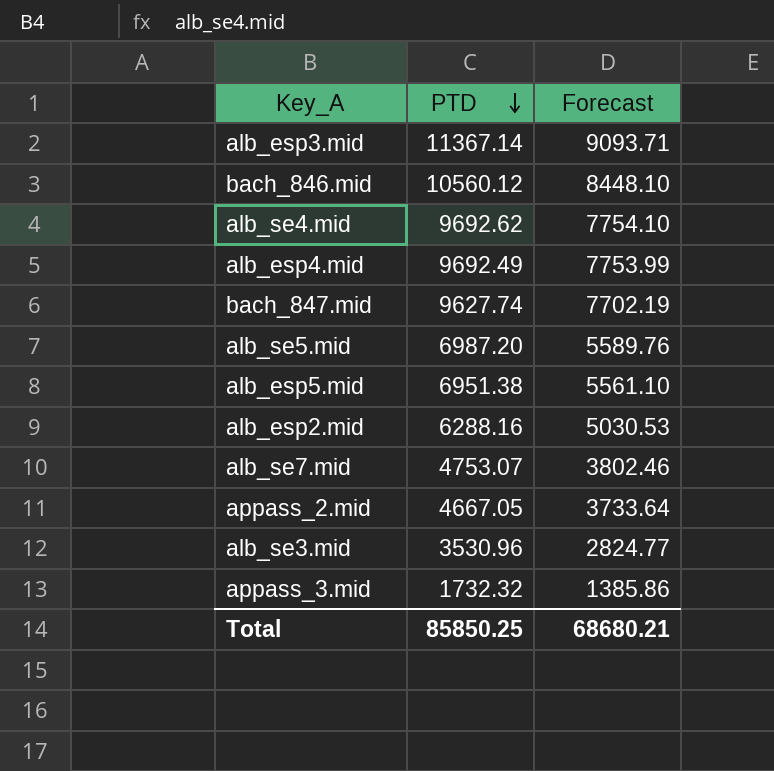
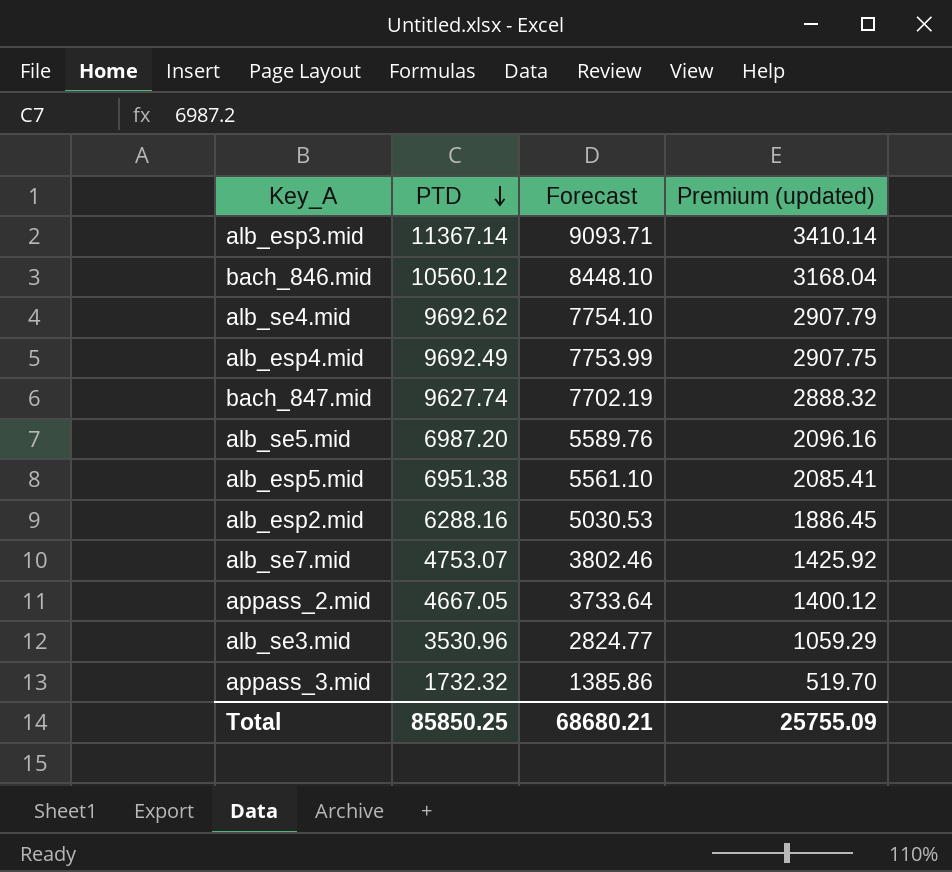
column Premium (updated) | formula: none -> [PTD] * 0.3

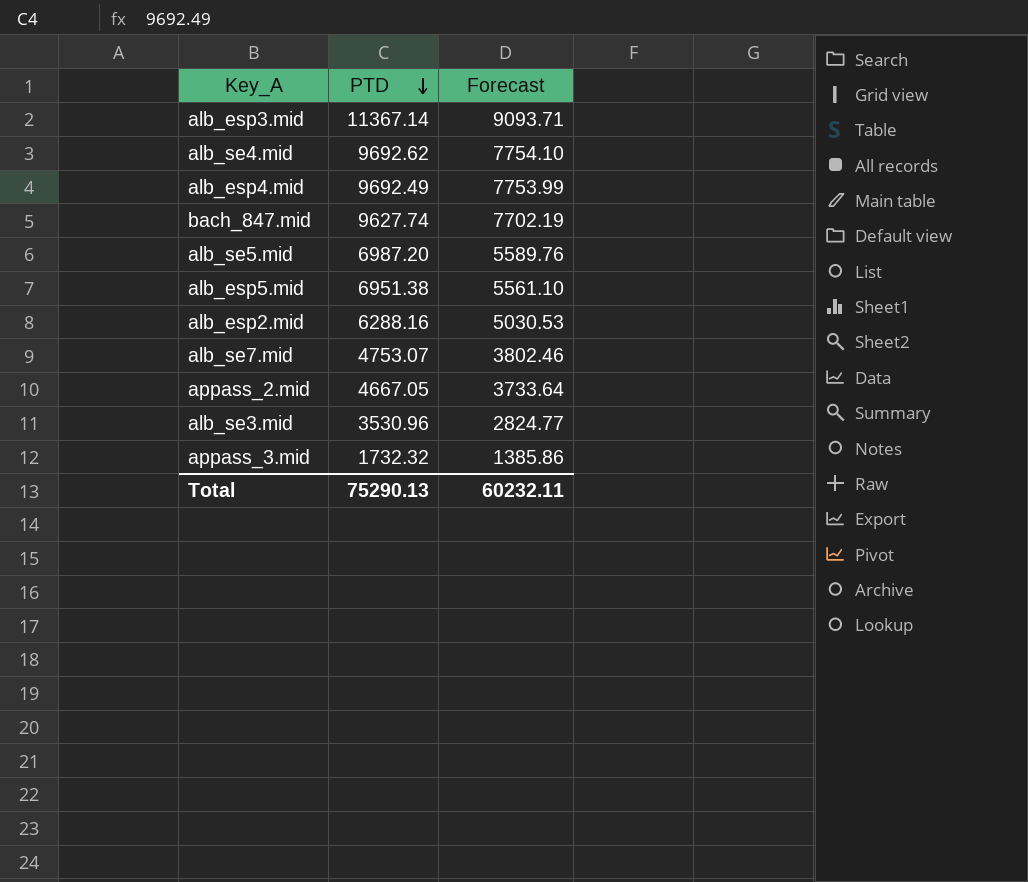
column Premium (updated) | formula: [PTD] * 0.3 -> none
row bach_846.mid: 10560.12 | 8448.10 | 3168.04 -> none
Total | PTD: 85850.25 -> 75290.13
Total | Forecast: 68680.21 -> 60232.11

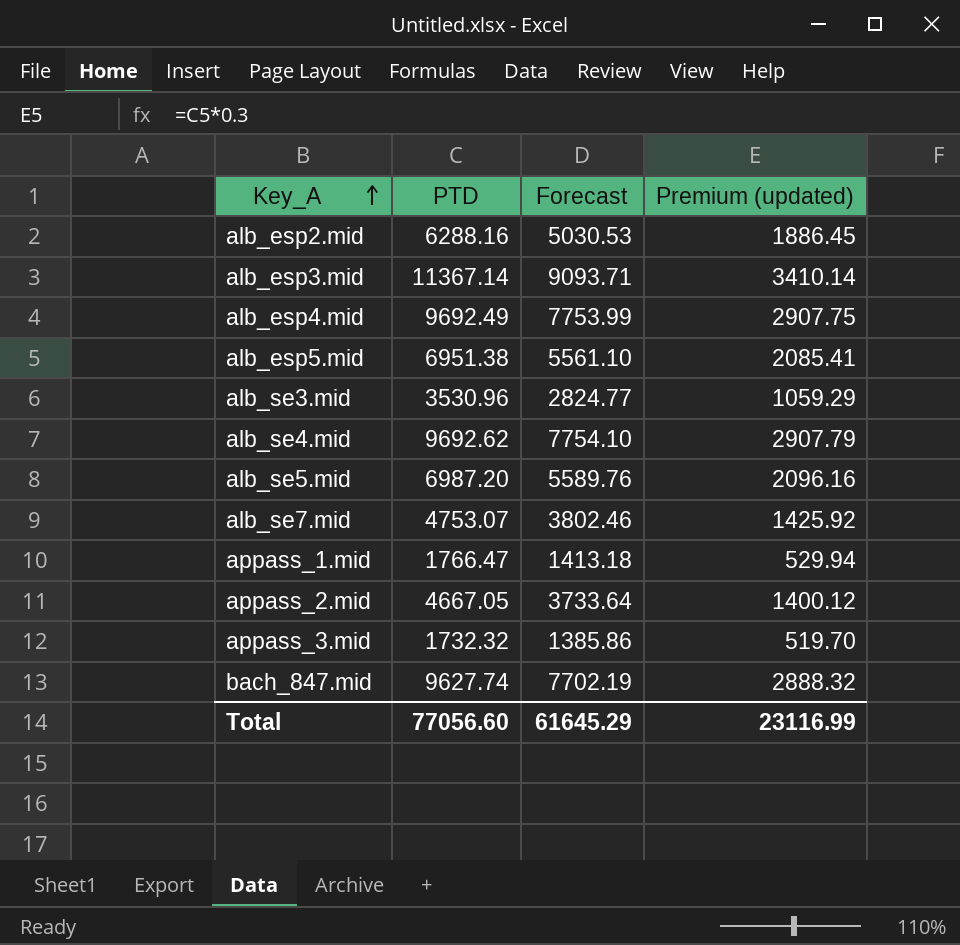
row order: PTD descending -> Key_A ascending
column Premium (updated) | formula: none -> [PTD] * 0.3
row appass_1.mid: none -> 1766.47 | 1413.18 | 529.94
Total | PTD: 75290.13 -> 77056.60
Total | Forecast: 60232.11 -> 61645.29

